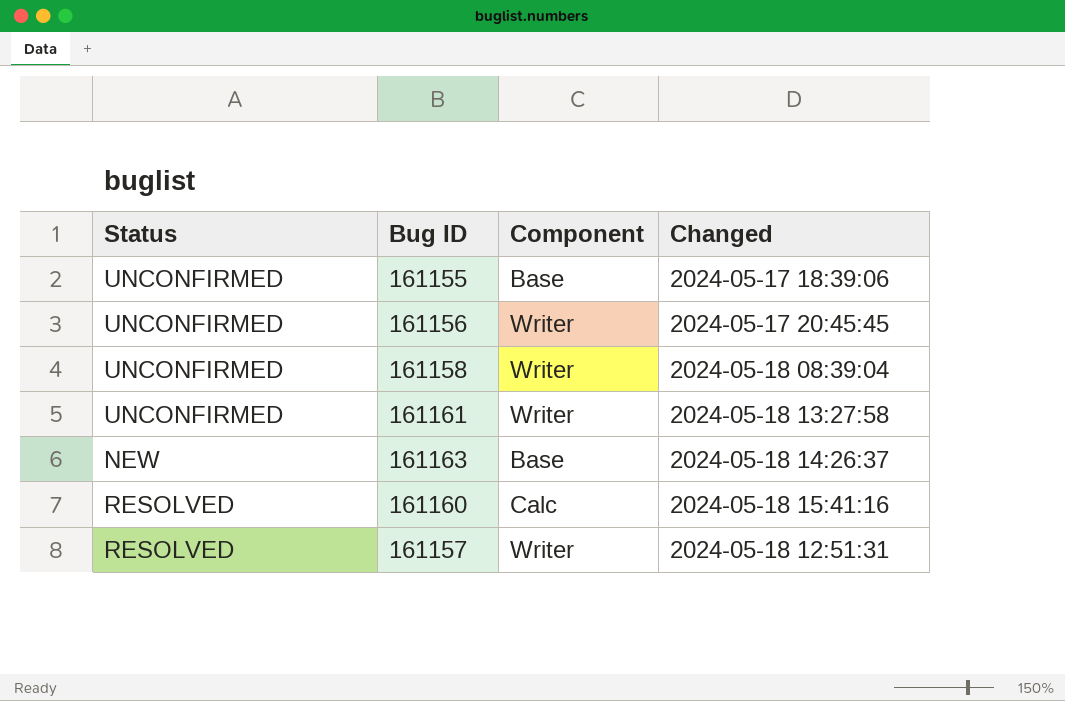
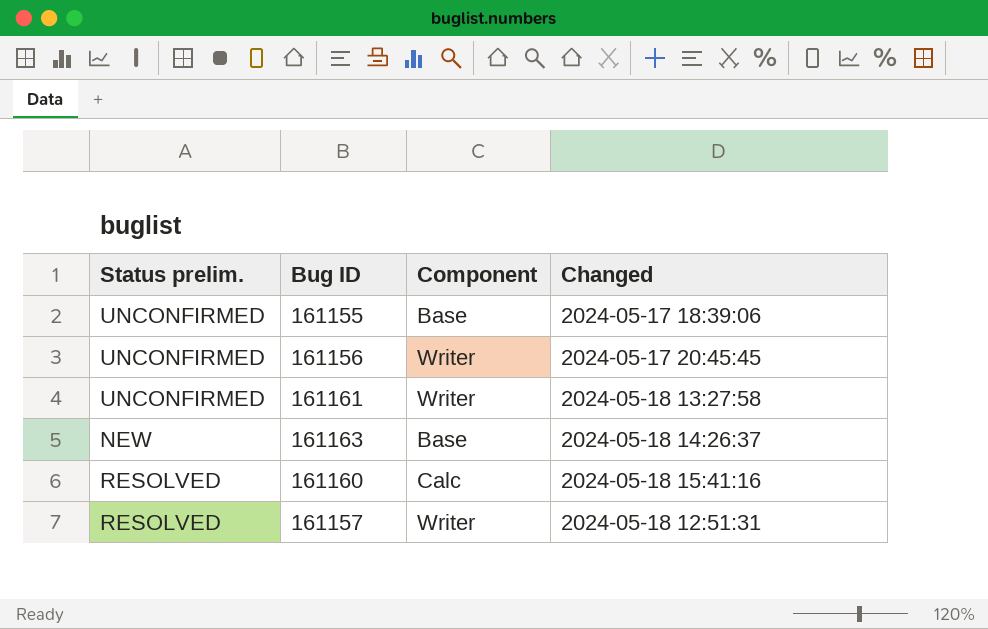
column name: Status -> Status prelim.
row 161158: UNCONFIRMED | Writer | 2024-05-18 08:39:04 -> none

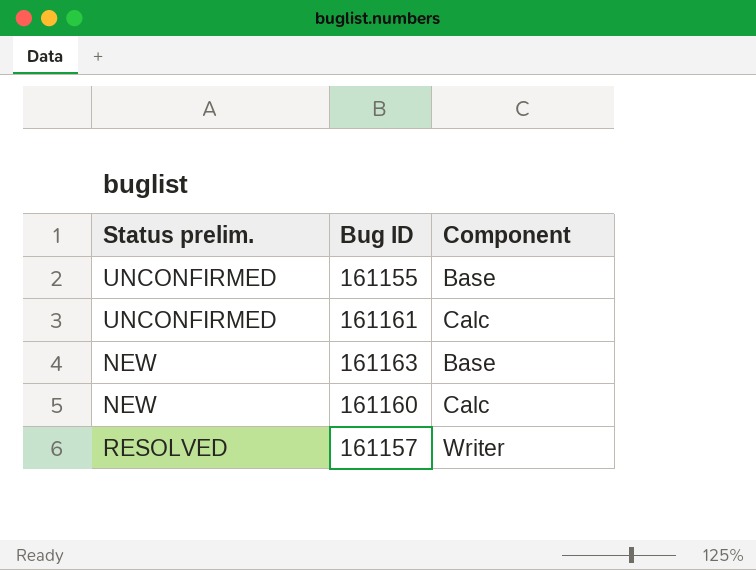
column Changed | position: 4 -> none
row 161156: UNCONFIRMED | Writer | 2024-05-17 20:45:45 -> none
161161 | Component: Writer -> Calc
161160 | Status prelim.: RESOLVED -> NEW

